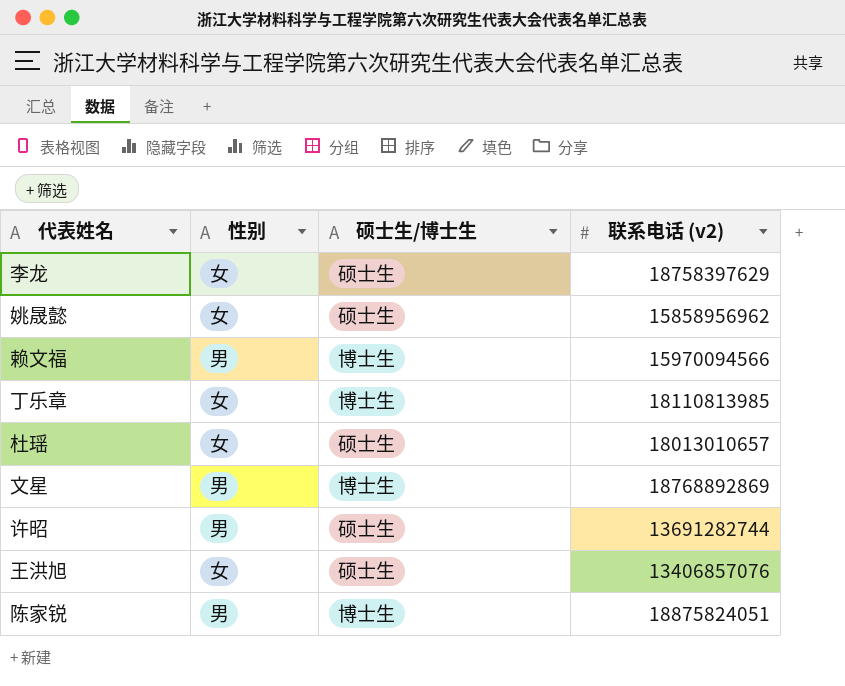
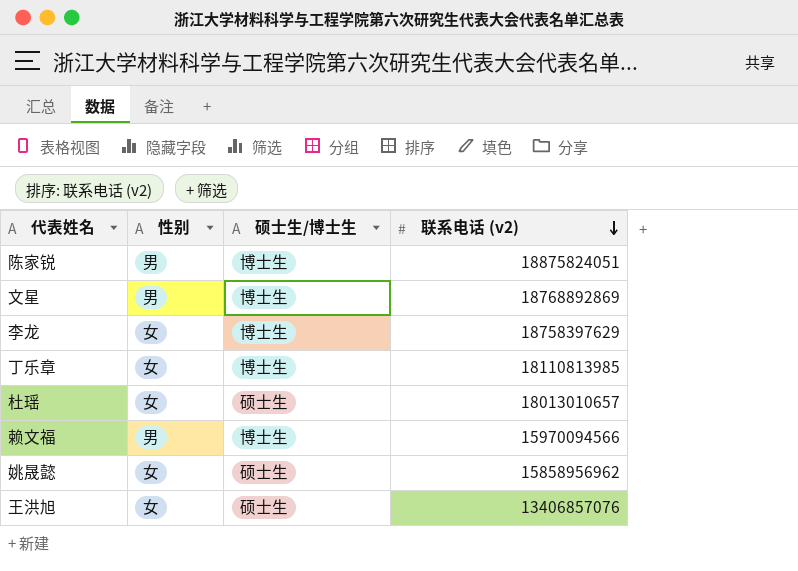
row order: none -> 联系电话 (v2) descending
row 许昭: 男 | 硕士生 | 13691282744 -> none
李龙 | 硕士生/博士生: 硕士生 -> 博士生

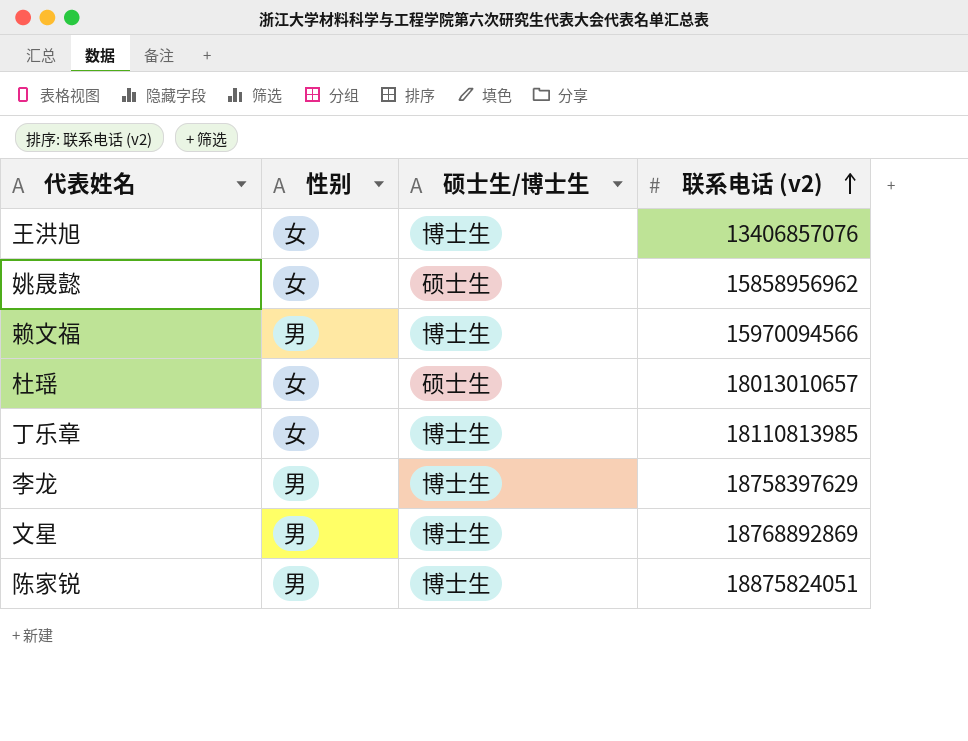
row order: 联系电话 (v2) descending -> 联系电话 (v2) ascending
王洪旭 | 硕士生/博士生: 硕士生 -> 博士生
李龙 | 性别: 女 -> 男

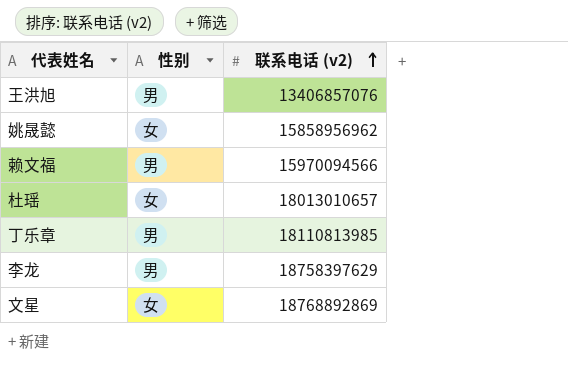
column 硕士生/博士生 | position: 3 -> none
row 陈家锐: 男 | 博士生 | 18875824051 -> none
王洪旭 | 性别: 女 -> 男
丁乐章 | 性别: 女 -> 男
文星 | 性别: 男 -> 女

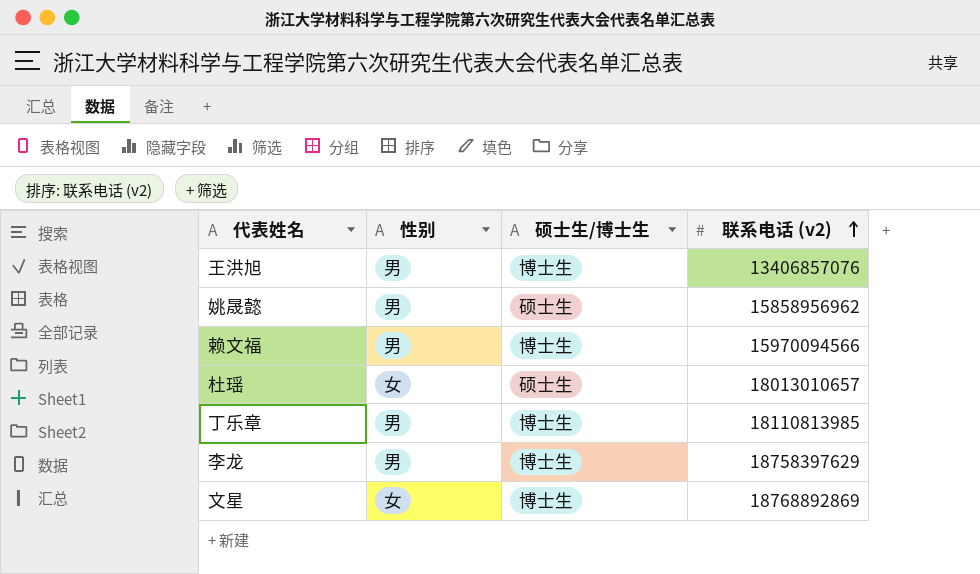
column 硕士生/博士生 | position: none -> 3
姚晟懿 | 性别: 女 -> 男

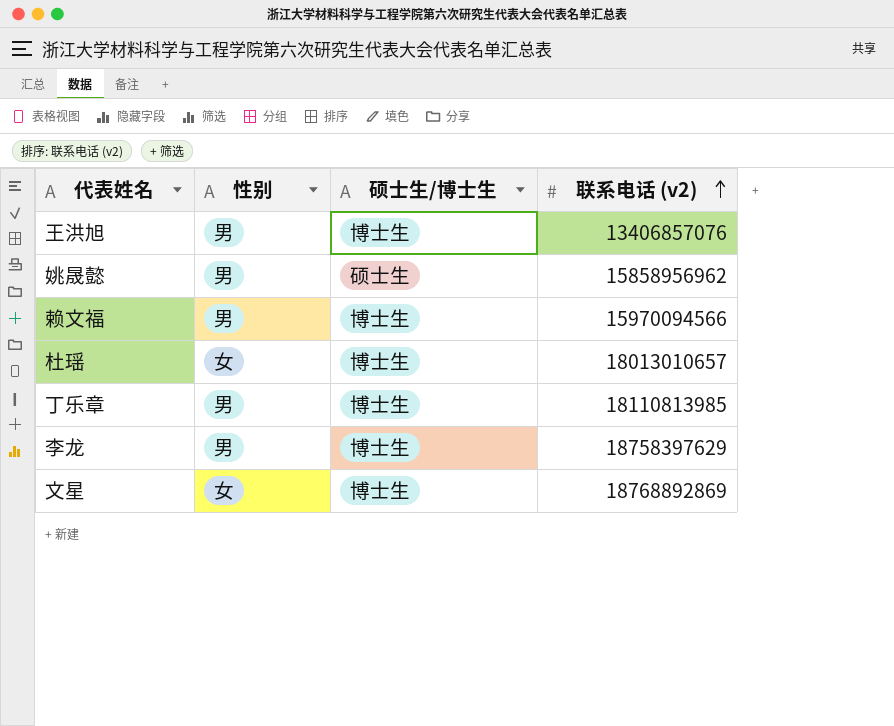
杜瑶 | 硕士生/博士生: 硕士生 -> 博士生

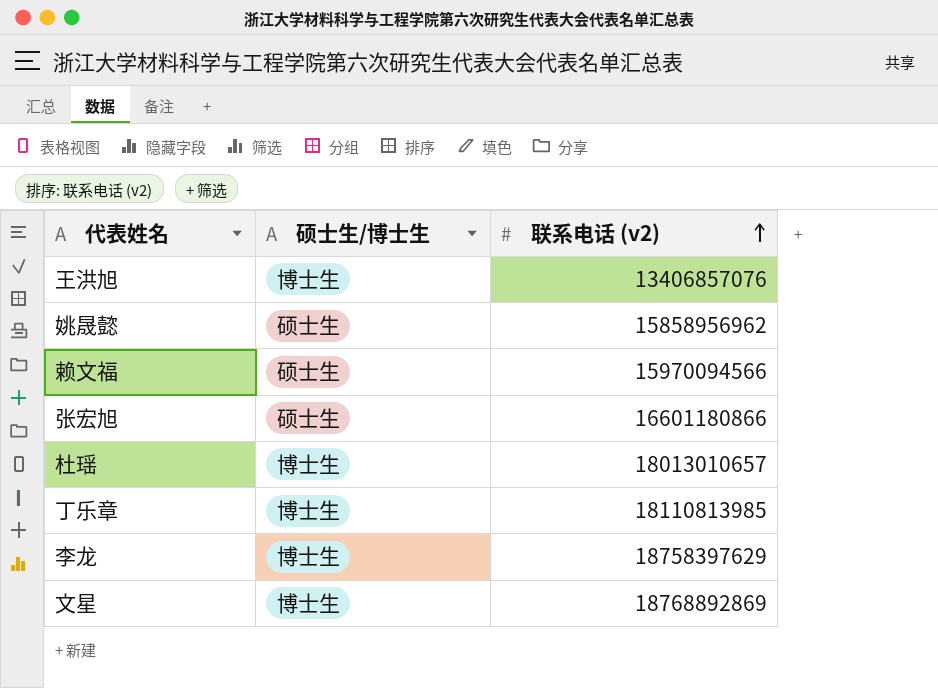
column 性别 | position: 2 -> none
赖文福 | 硕士生/博士生: 博士生 -> 硕士生
row 张宏旭: none -> 硕士生 | 16601180866

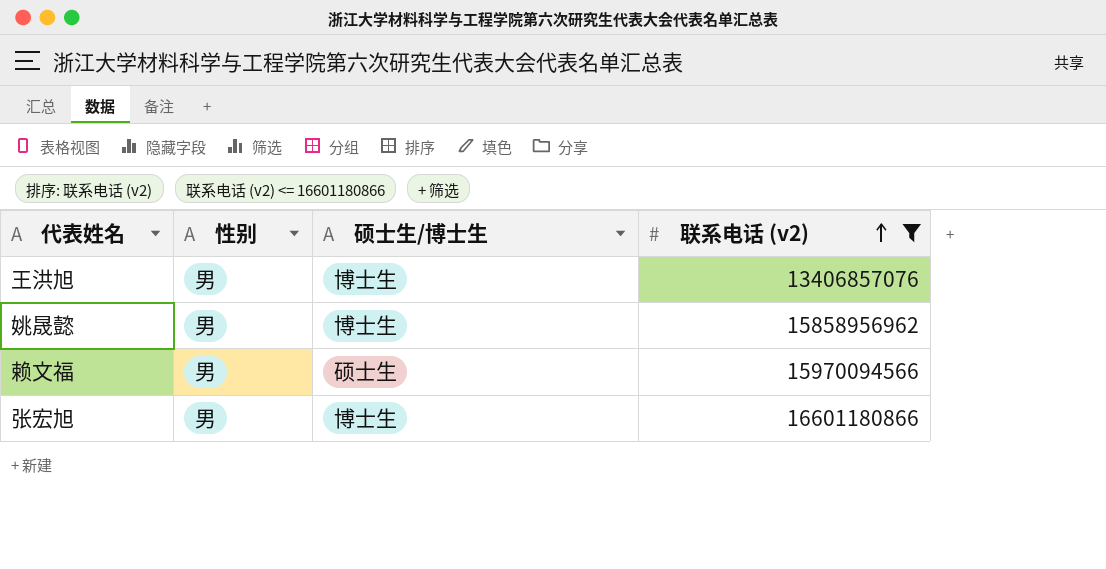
filter: none -> 联系电话 (v2) <= 16601180866
column 性别 | position: none -> 2
姚晟懿 | 硕士生/博士生: 硕士生 -> 博士生
张宏旭 | 硕士生/博士生: 硕士生 -> 博士生

